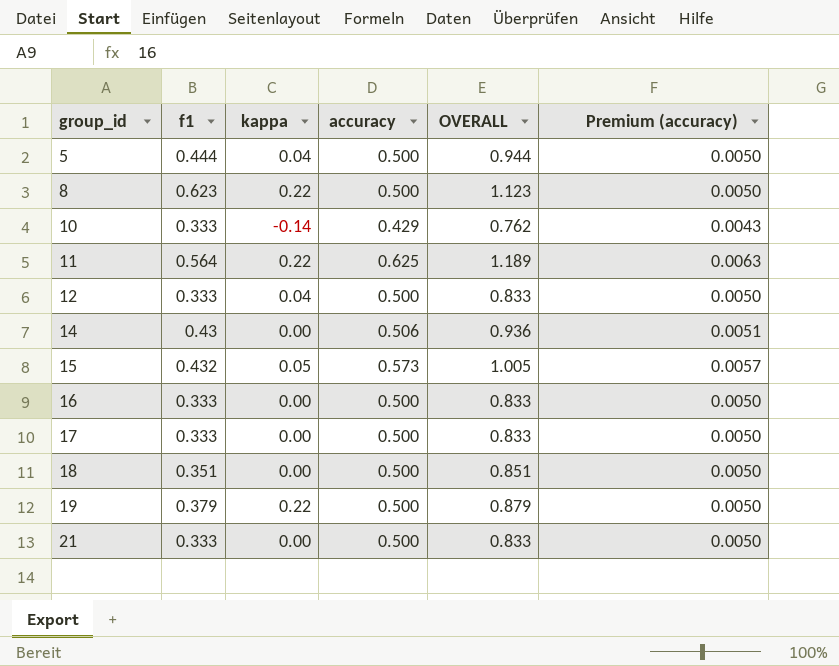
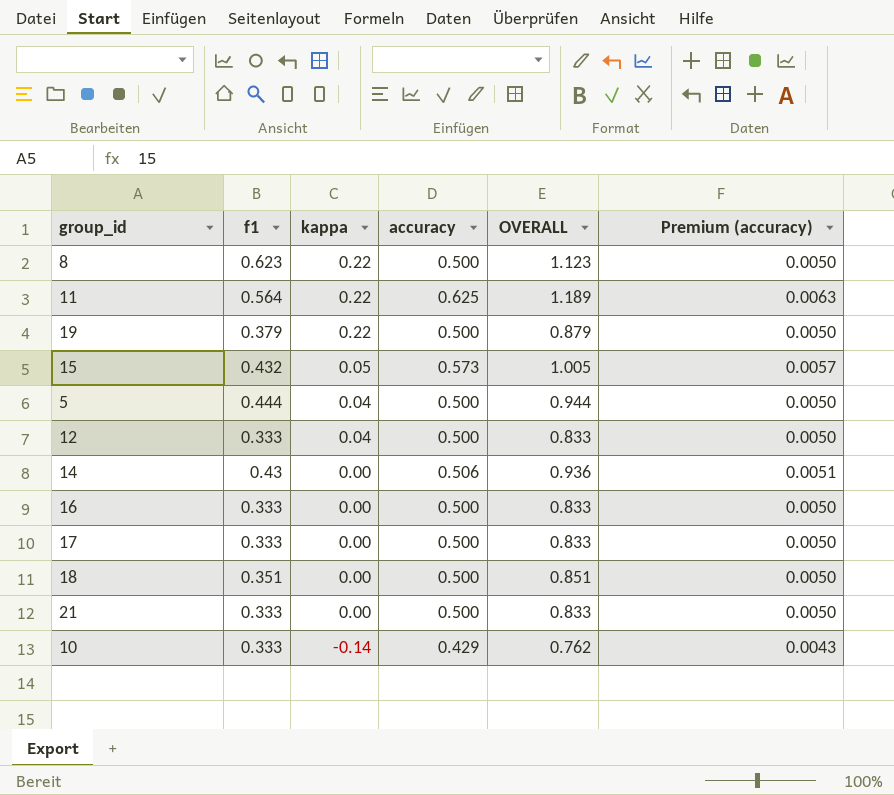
row order: group_id ascending -> kappa descending

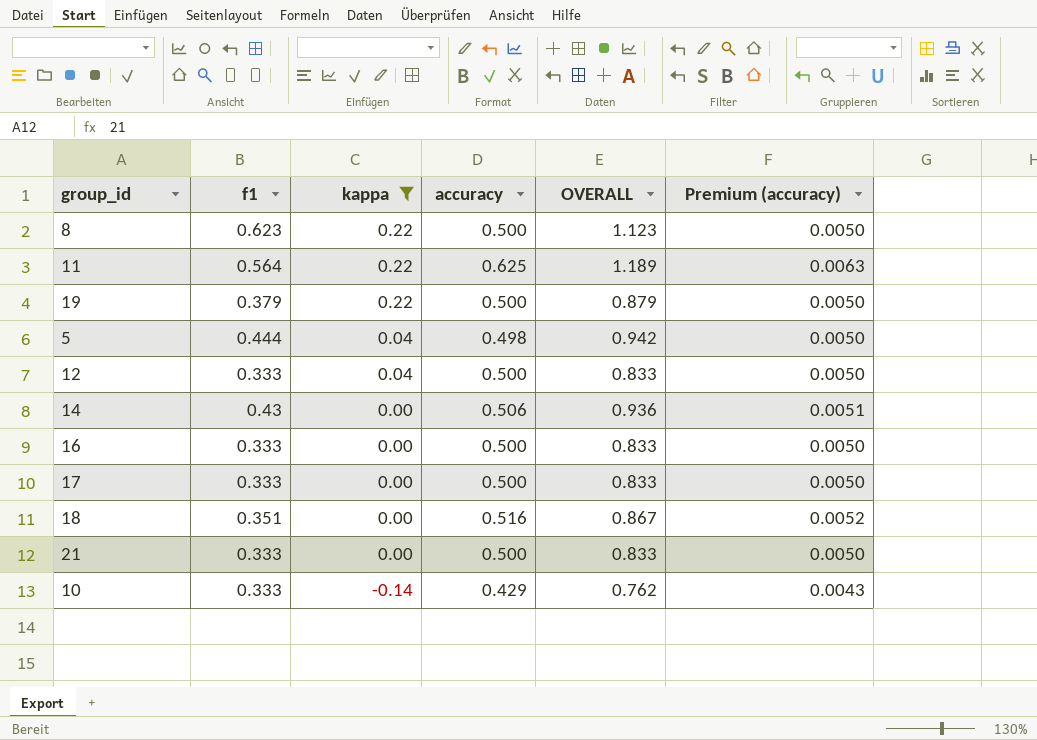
filter: none -> kappa != 0.05
5 | accuracy: 0.500 -> 0.498
5 | OVERALL: 0.944 -> 0.942
18 | accuracy: 0.500 -> 0.516
18 | OVERALL: 0.851 -> 0.867
18 | Premium (accuracy): 0.0050 -> 0.0052

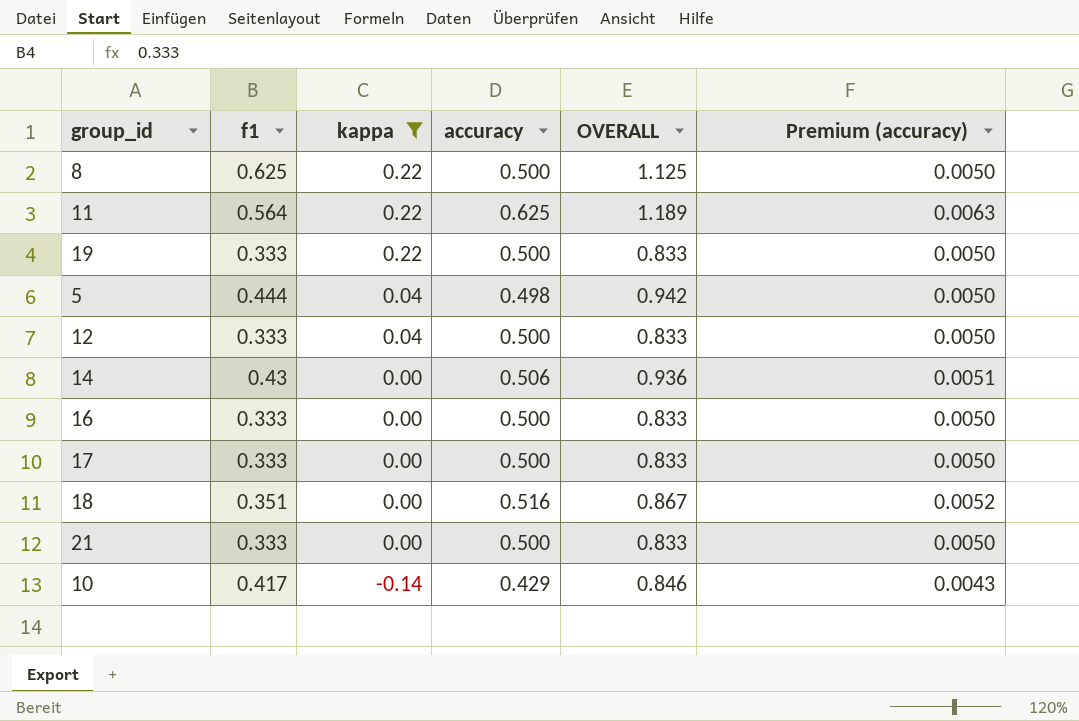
8 | f1: 0.623 -> 0.625
8 | OVERALL: 1.123 -> 1.125
19 | f1: 0.379 -> 0.333
19 | OVERALL: 0.879 -> 0.833
10 | f1: 0.333 -> 0.417
10 | OVERALL: 0.762 -> 0.846

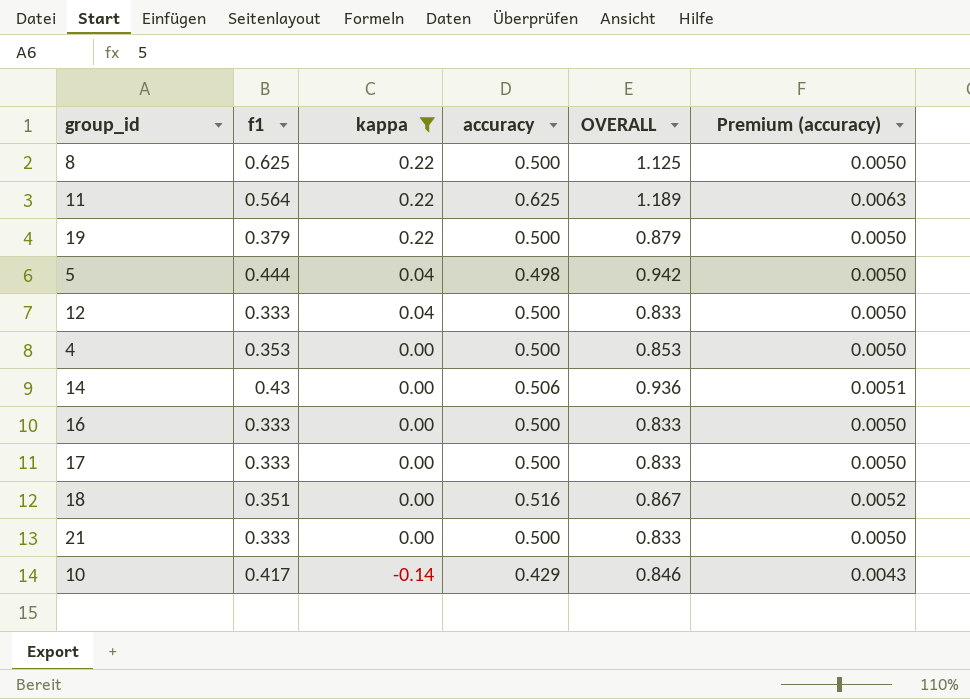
19 | f1: 0.333 -> 0.379
19 | OVERALL: 0.833 -> 0.879
row 4: none -> 0.353 | 0.00 | 0.500 | 0.853 | 0.0050

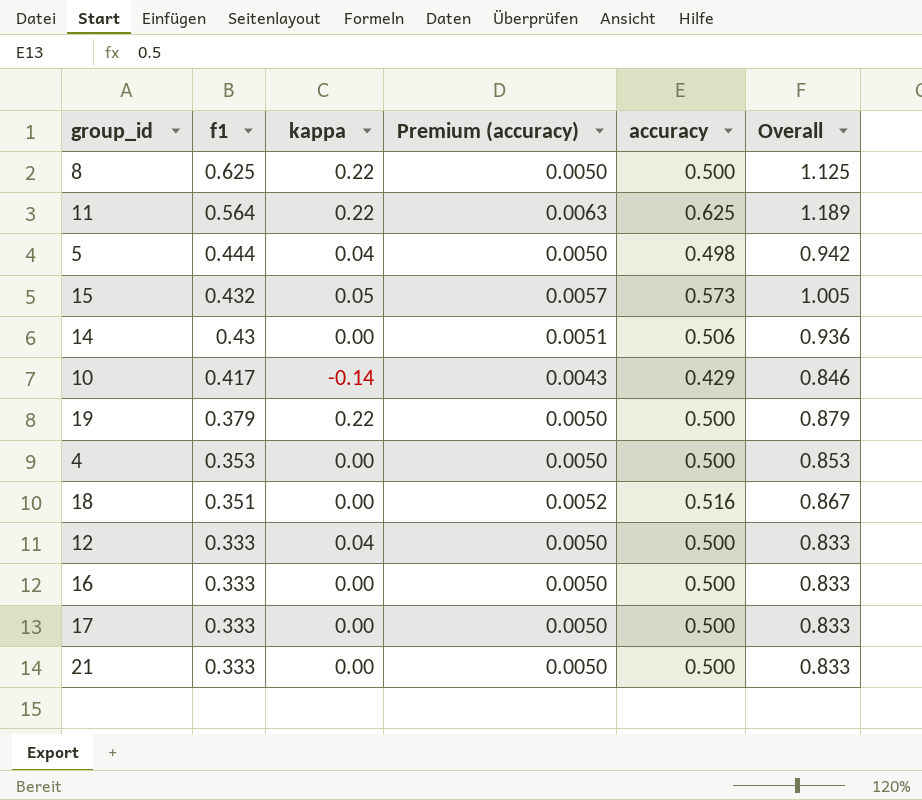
filter: kappa != 0.05 -> none
row order: kappa descending -> f1 descending
column Premium (accuracy) | position: 6 -> 4
column name: OVERALL -> Overall

